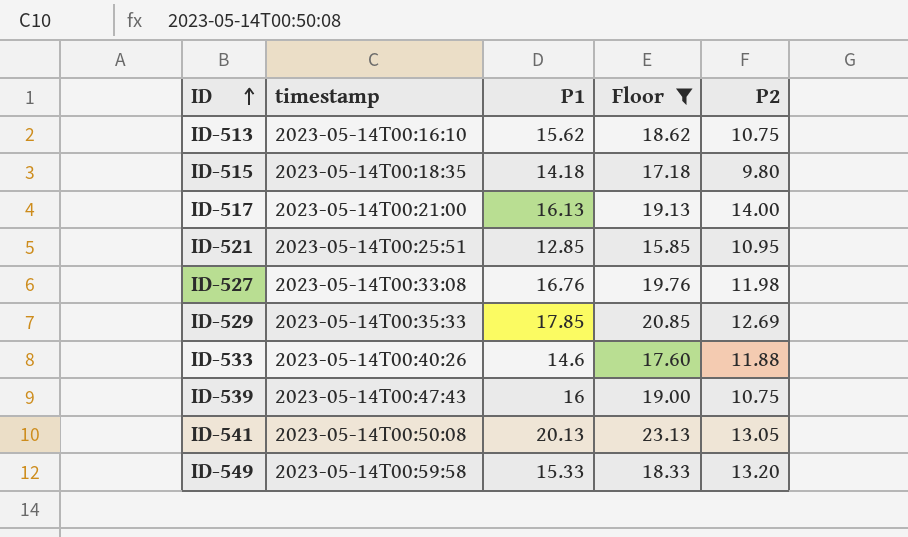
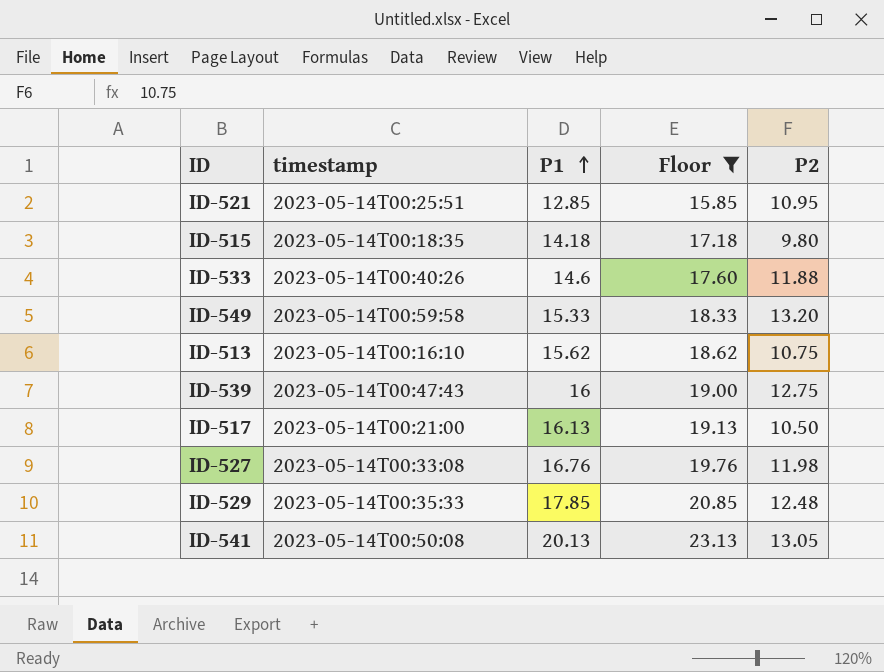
row order: ID ascending -> P1 ascending
ID-539 | P2: 10.75 -> 12.75
ID-517 | P2: 14.00 -> 10.50
ID-529 | P2: 12.69 -> 12.48

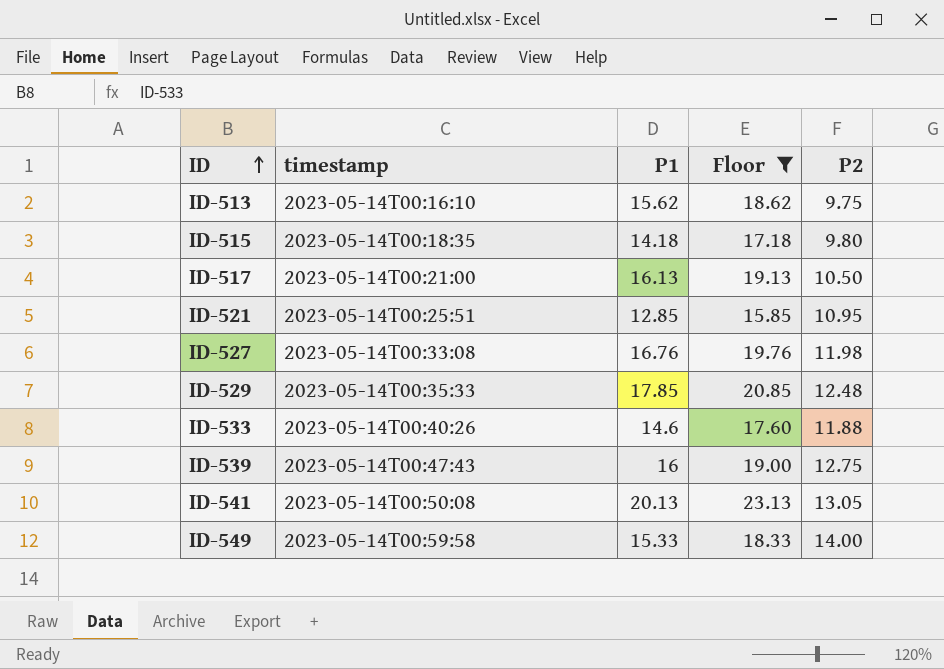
row order: P1 ascending -> ID ascending
ID-513 | P2: 10.75 -> 9.75
ID-549 | P2: 13.20 -> 14.00

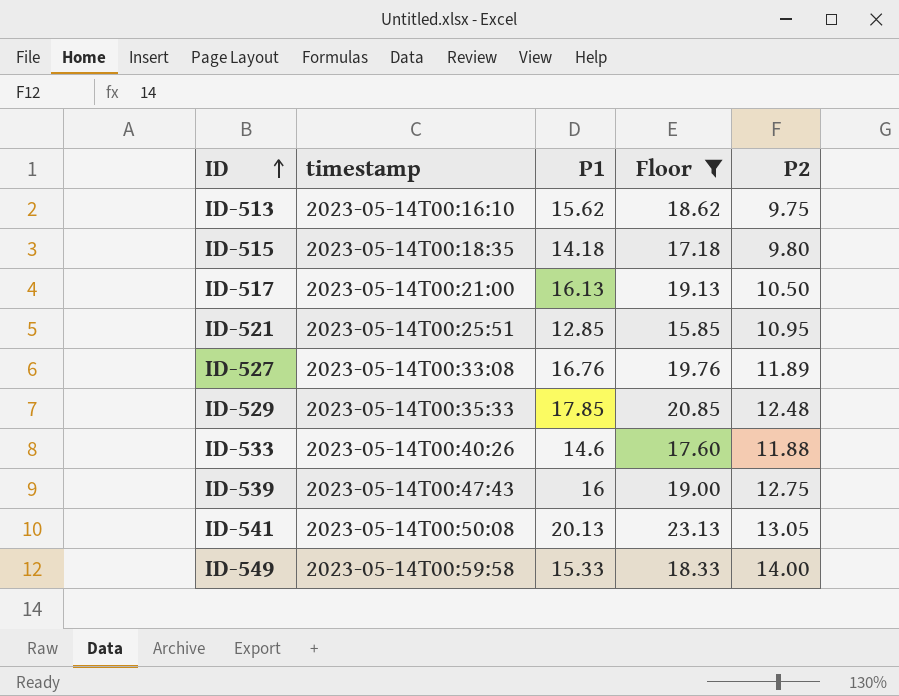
ID-527 | P2: 11.98 -> 11.89

